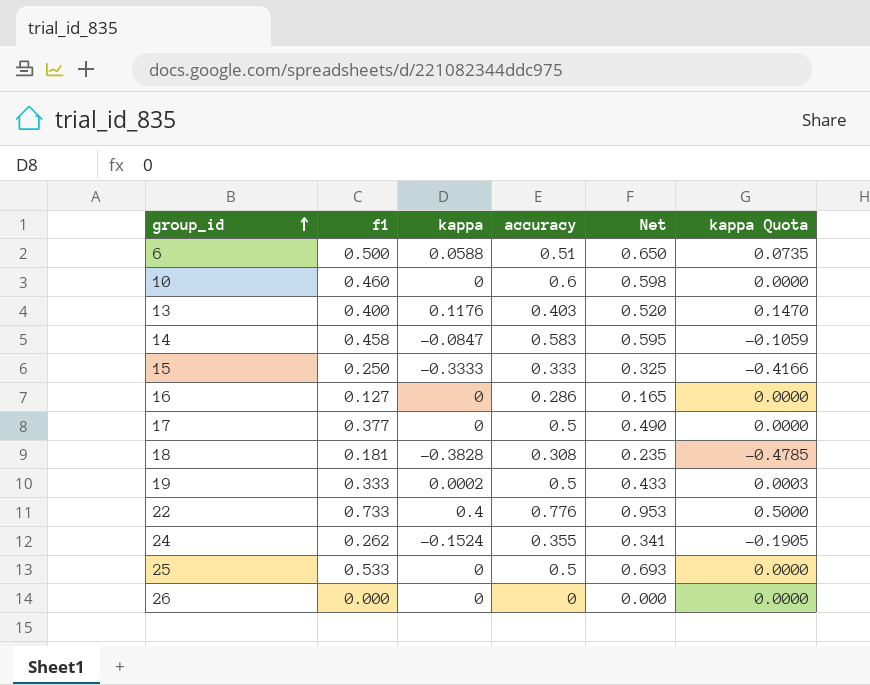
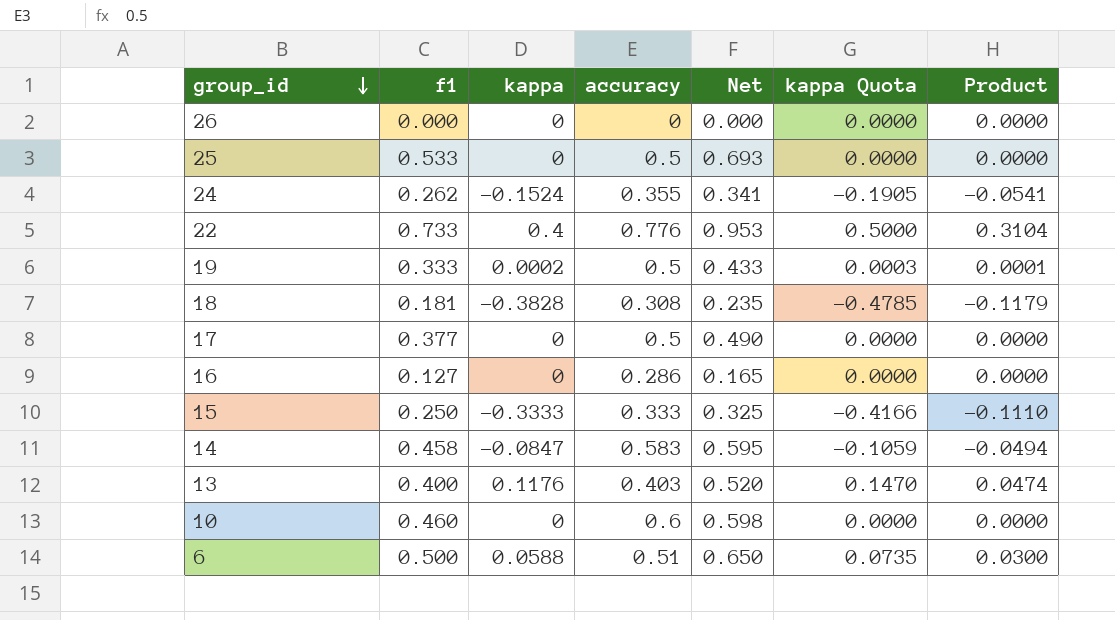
row order: group_id ascending -> group_id descending
column Product | formula: none -> [kappa] * [accuracy]

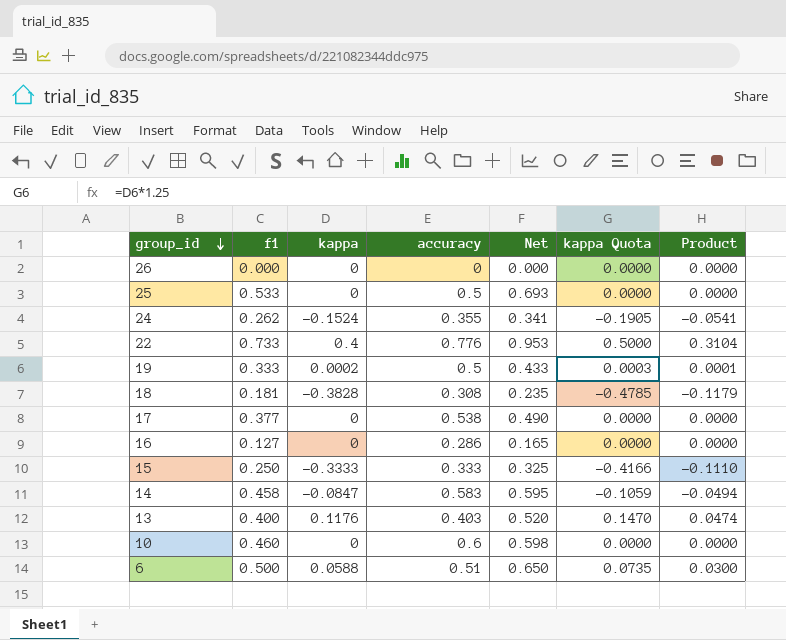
17 | accuracy: 0.5 -> 0.538

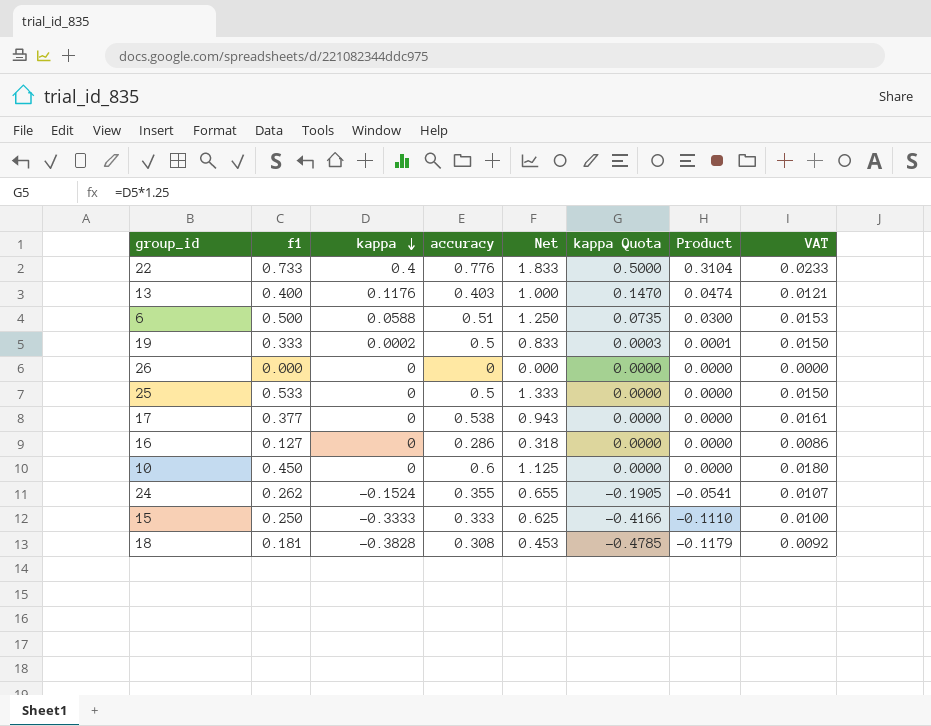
row order: group_id descending -> kappa descending
column Net | formula: [f1] * 1.3 -> [f1] * 2.5
column VAT | formula: none -> [accuracy] * 0.03
row 14: 0.458 | -0.0847 | 0.583 | 0.595 | -0.1059 | -0.0494 -> none
10 | f1: 0.460 -> 0.450

